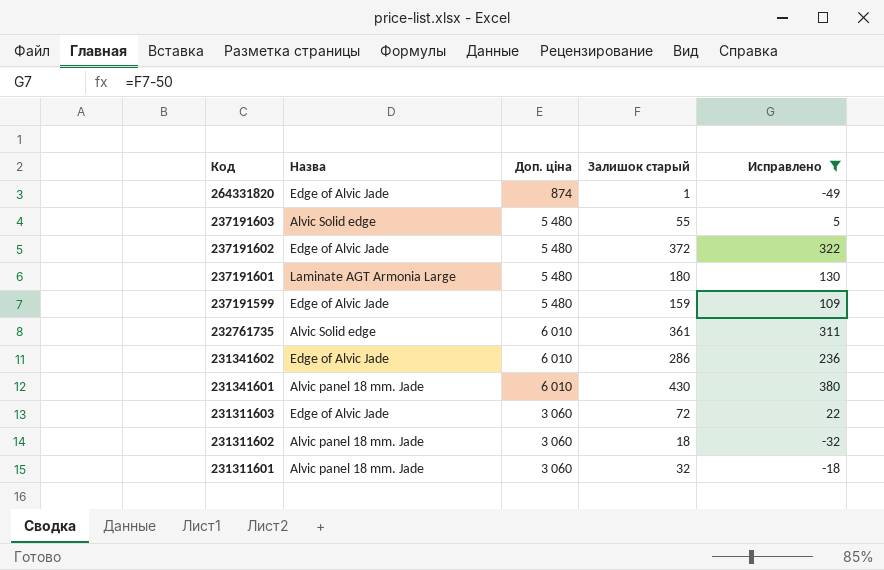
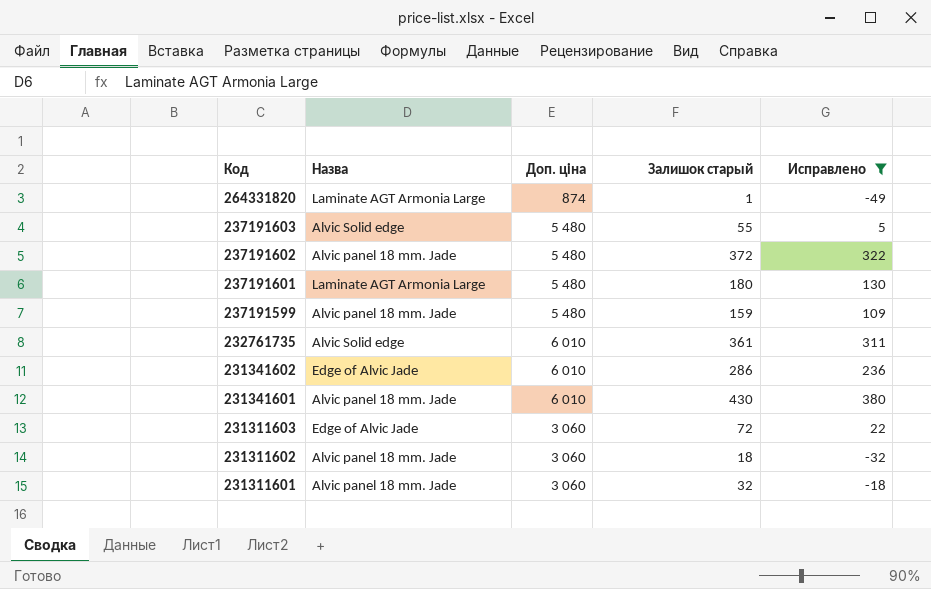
264331820 | Назва: Edge of Alvic Jade -> Laminate AGT Armonia Large
237191602 | Назва: Edge of Alvic Jade -> Alvic panel 18 mm. Jade
237191599 | Назва: Edge of Alvic Jade -> Alvic panel 18 mm. Jade

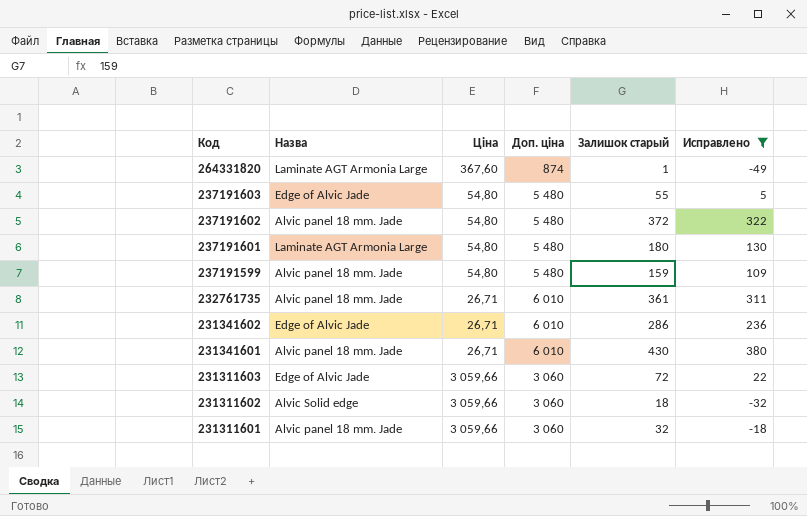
column Ціна | position: none -> 3
237191603 | Назва: Alvic Solid edge -> Edge of Alvic Jade
232761735 | Назва: Alvic Solid edge -> Alvic panel 18 mm. Jade
231311602 | Назва: Alvic panel 18 mm. Jade -> Alvic Solid edge

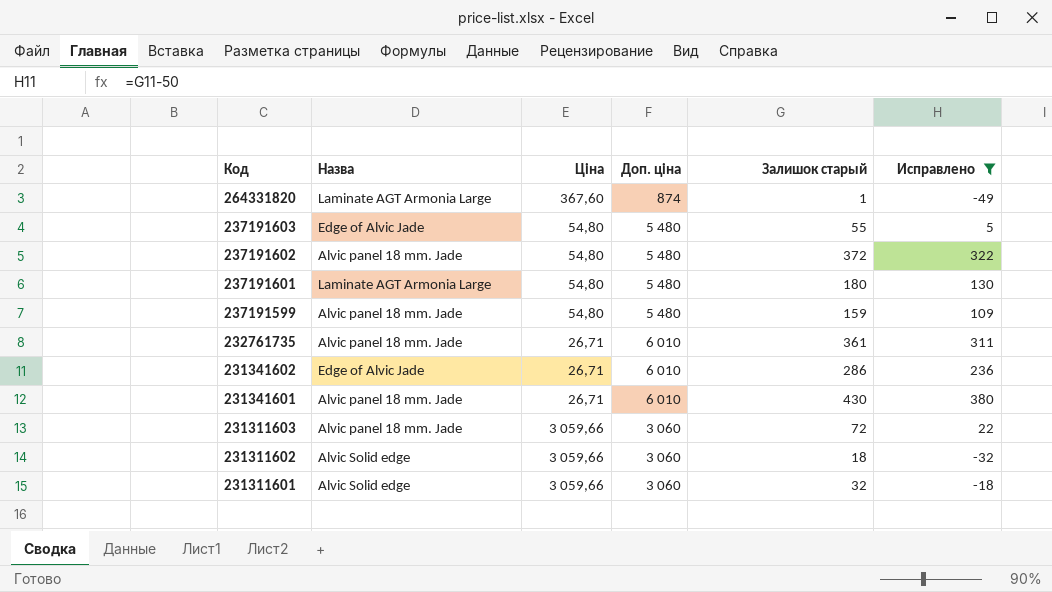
231311603 | Назва: Edge of Alvic Jade -> Alvic panel 18 mm. Jade
231311601 | Назва: Alvic panel 18 mm. Jade -> Alvic Solid edge

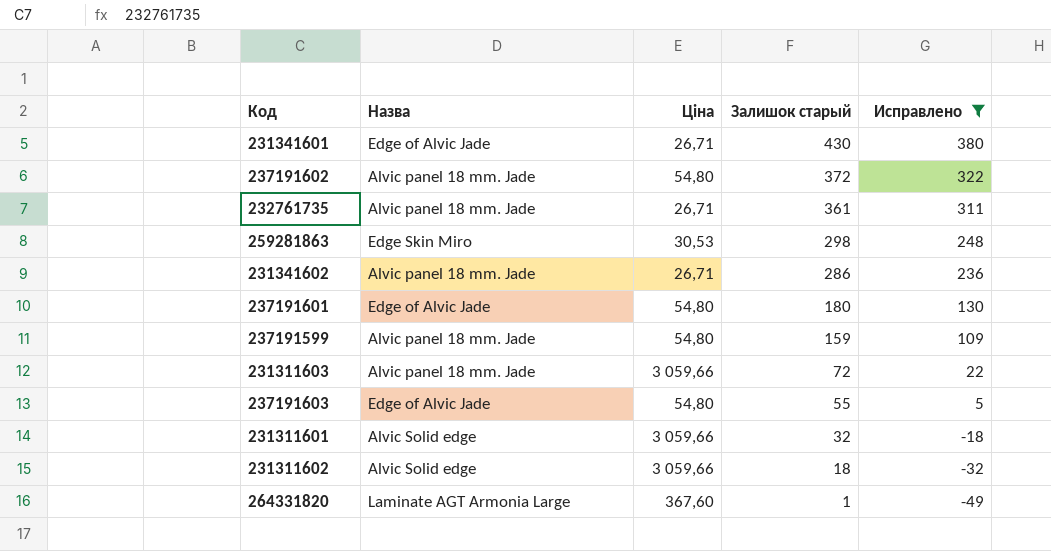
row order: Код descending -> Залишок старый descending
column Доп. ціна | position: 4 -> none
231341601 | Назва: Alvic panel 18 mm. Jade -> Edge of Alvic Jade
row 259281863: none -> Edge Skin Miro | 30,53 | 298 | 248
231341602 | Назва: Edge of Alvic Jade -> Alvic panel 18 mm. Jade
237191601 | Назва: Laminate AGT Armonia Large -> Edge of Alvic Jade

